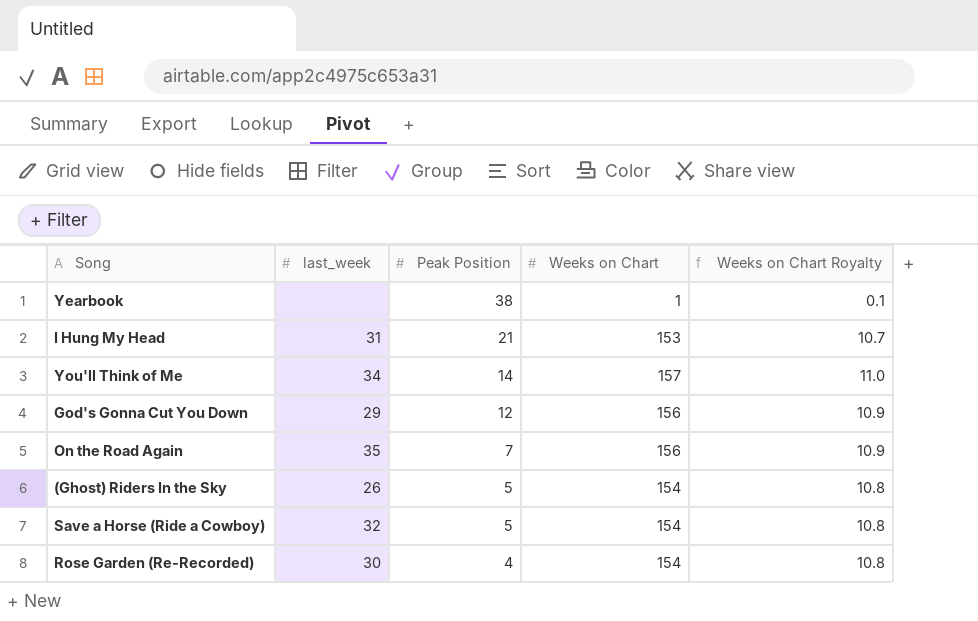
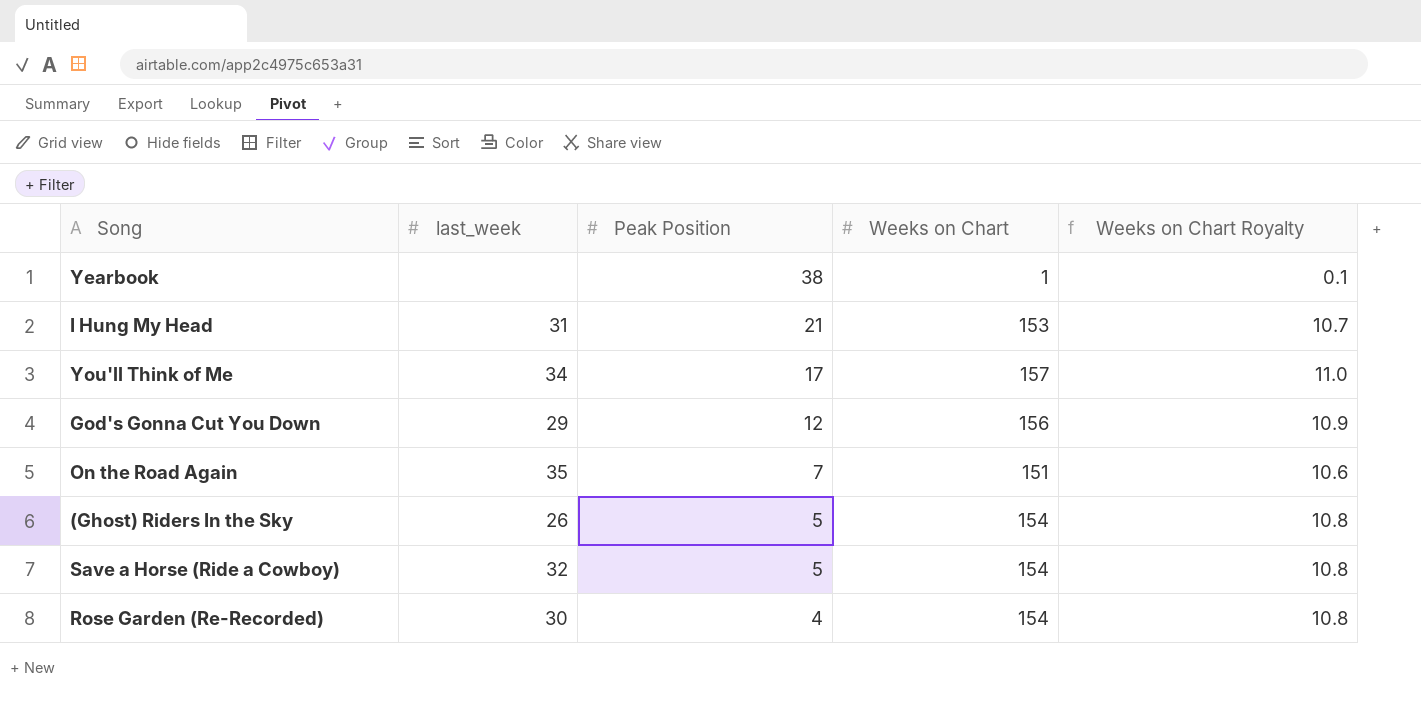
You'll Think of Me | Peak Position: 14 -> 17
On the Road Again | Weeks on Chart: 156 -> 151
On the Road Again | Weeks on Chart Royalty: 10.9 -> 10.6

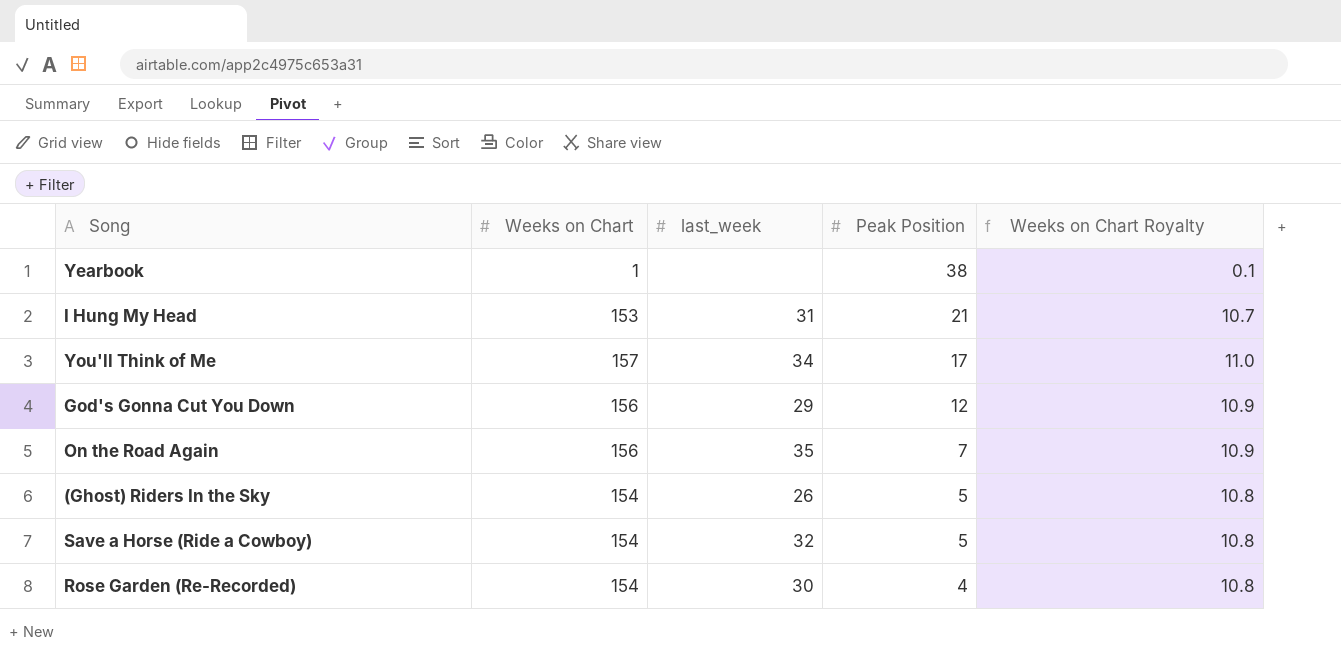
column Weeks on Chart | position: 4 -> 2
On the Road Again | Weeks on Chart: 151 -> 156
On the Road Again | Weeks on Chart Royalty: 10.6 -> 10.9

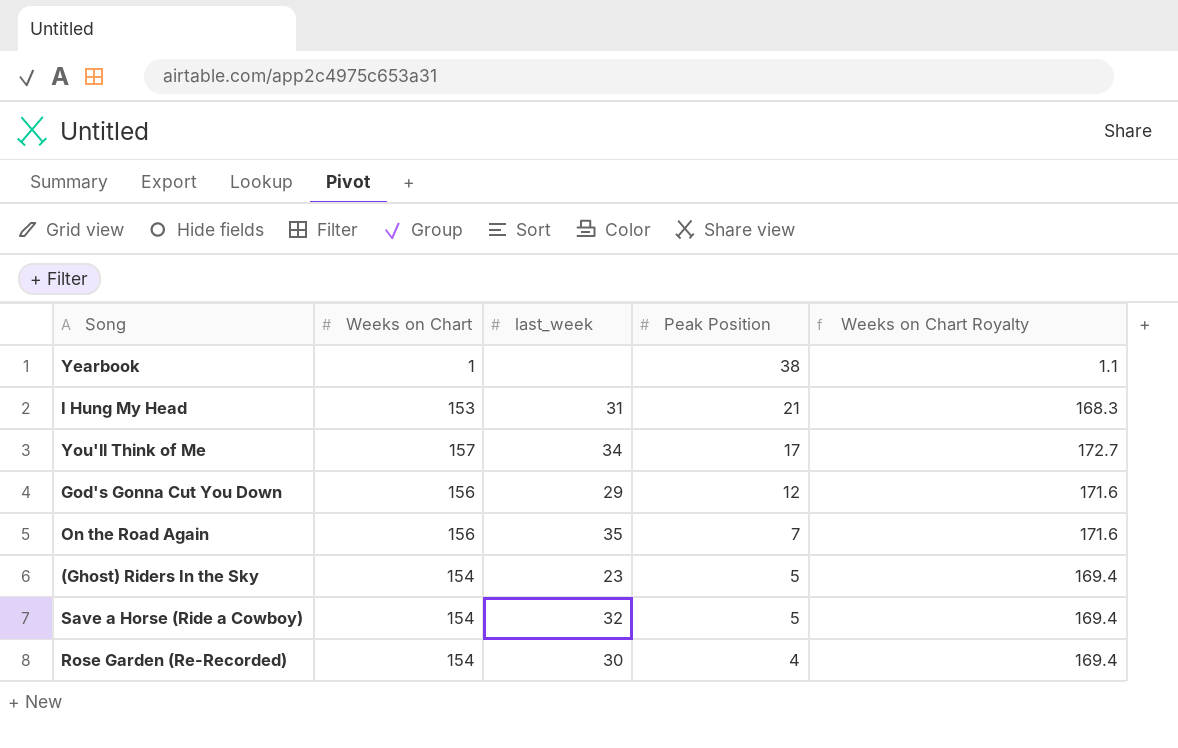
column Weeks on Chart Royalty | formula: [Weeks on Chart] * 0.07 -> [Weeks on Chart] * 1.1
(Ghost) Riders In the Sky | last_week: 26 -> 23

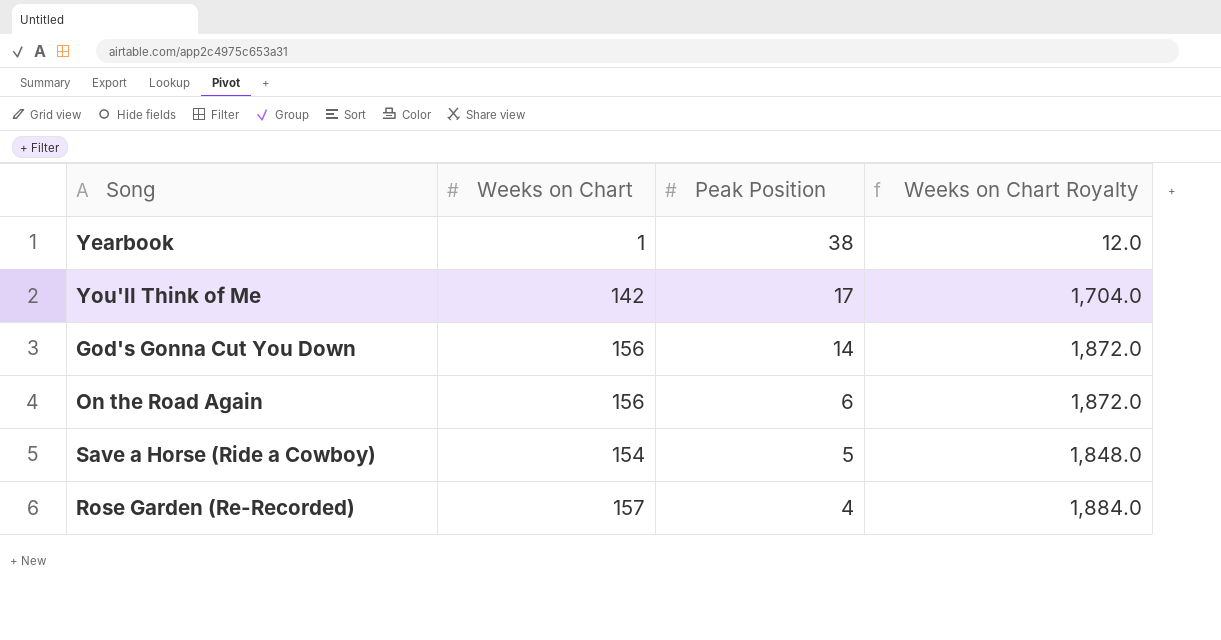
column last_week | position: 3 -> none
column Weeks on Chart Royalty | formula: [Weeks on Chart] * 1.1 -> [Weeks on Chart] * 12
row I Hung My Head: 153 | 31 | 21 | 168.3 -> none
row (Ghost) Riders In the Sky: 154 | 23 | 5 | 169.4 -> none
You'll Think of Me | Weeks on Chart: 157 -> 142
God's Gonna Cut You Down | Peak Position: 12 -> 14
On the Road Again | Peak Position: 7 -> 6
Rose Garden (Re-Recorded) | Weeks on Chart: 154 -> 157

